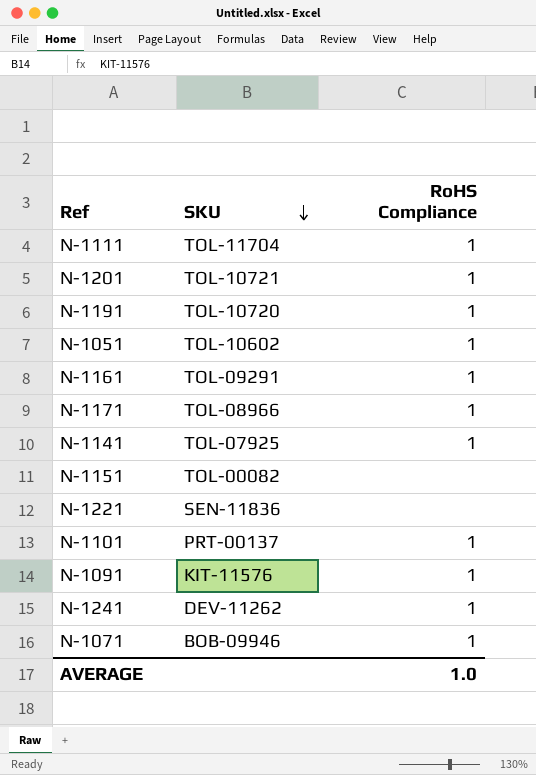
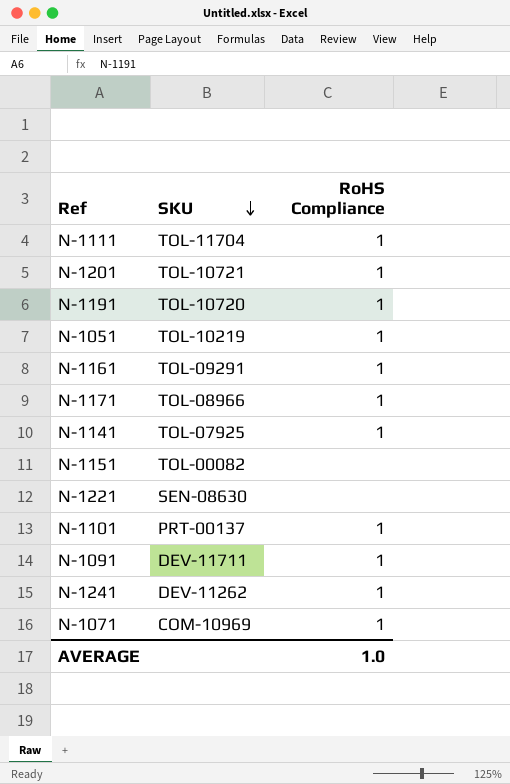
N-1051 | SKU: TOL-10602 -> TOL-10219
N-1221 | SKU: SEN-11836 -> SEN-08630
N-1091 | SKU: KIT-11576 -> DEV-11711
N-1071 | SKU: BOB-09946 -> COM-10969

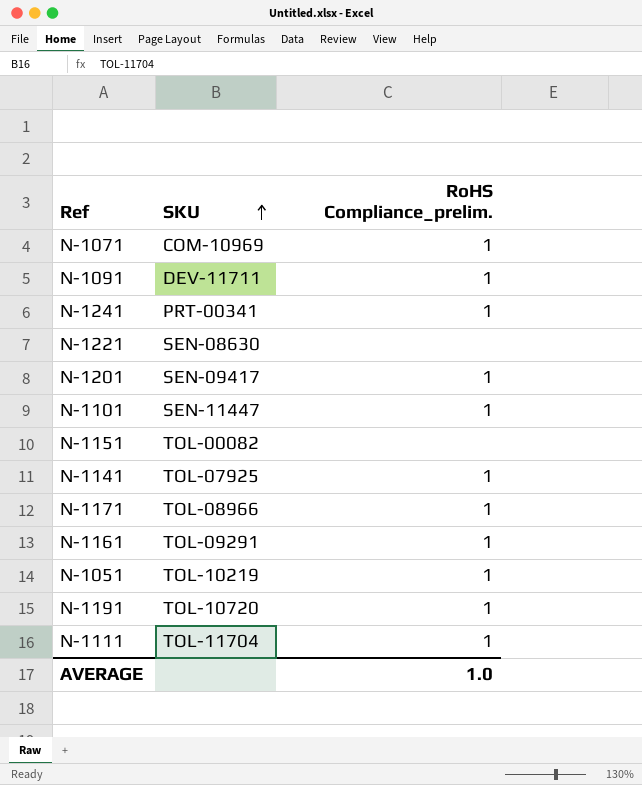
row order: SKU descending -> SKU ascending
column name: RoHS Compliance -> RoHS Compliance_prelim.
N-1241 | SKU: DEV-11262 -> PRT-00341
N-1201 | SKU: TOL-10721 -> SEN-09417
N-1101 | SKU: PRT-00137 -> SEN-11447

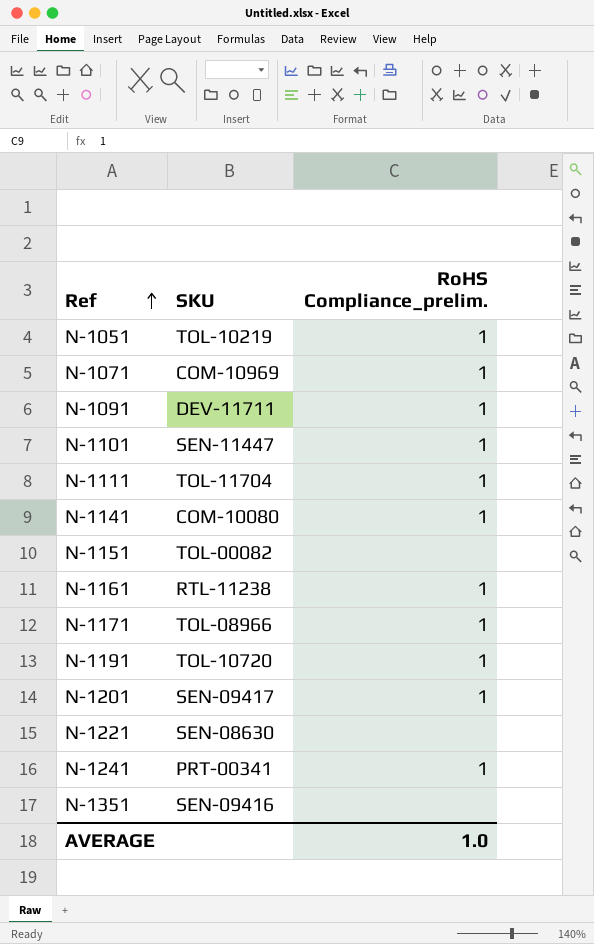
row order: SKU ascending -> Ref ascending
N-1141 | SKU: TOL-07925 -> COM-10080
N-1161 | SKU: TOL-09291 -> RTL-11238
row N-1351: none -> SEN-09416 | none

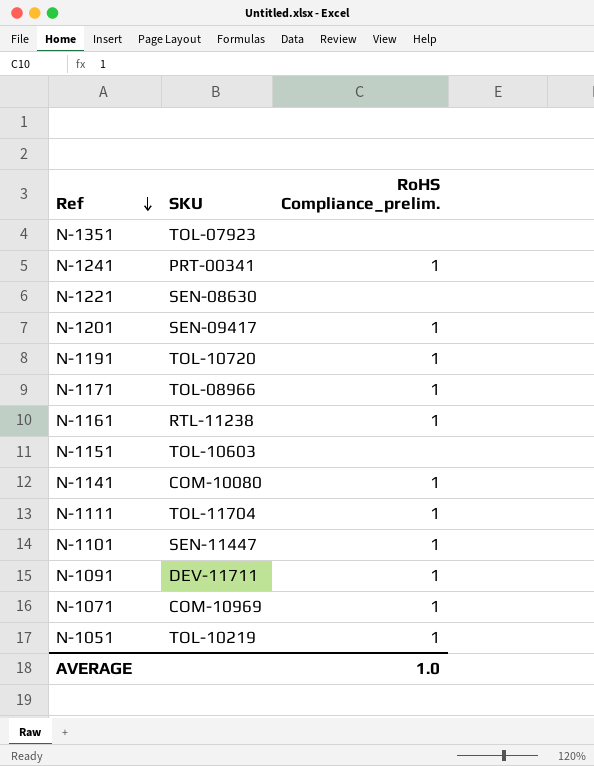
row order: Ref ascending -> Ref descending
N-1351 | SKU: SEN-09416 -> TOL-07923
N-1151 | SKU: TOL-00082 -> TOL-10603

